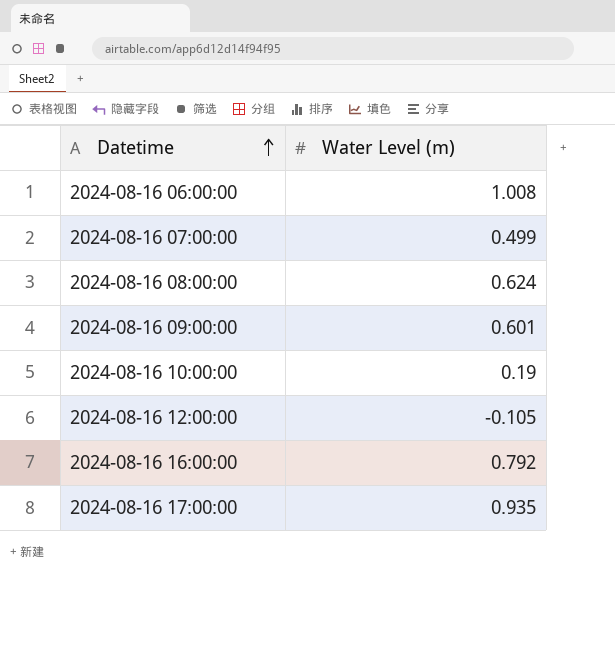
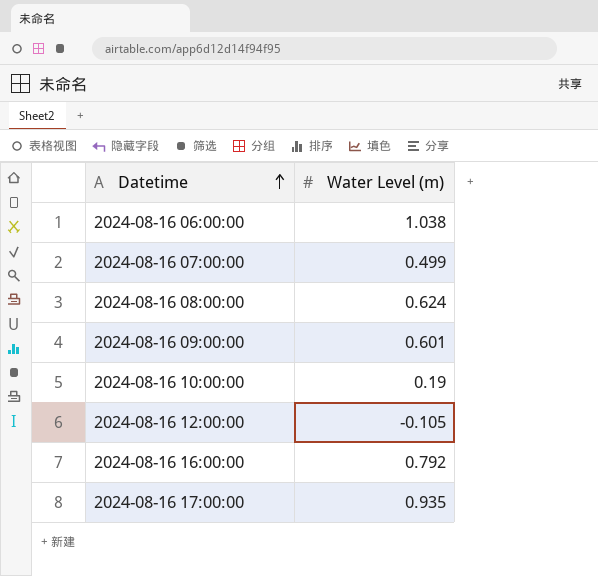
2024-08-16 06:00:00 | Water Level (m): 1.008 -> 1.038

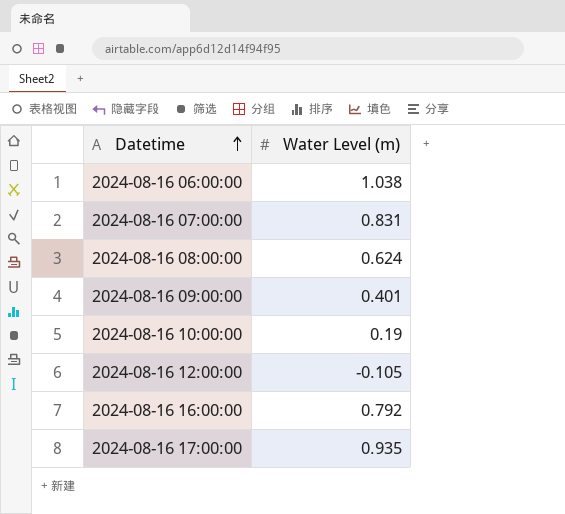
2024-08-16 07:00:00 | Water Level (m): 0.499 -> 0.831
2024-08-16 09:00:00 | Water Level (m): 0.601 -> 0.401

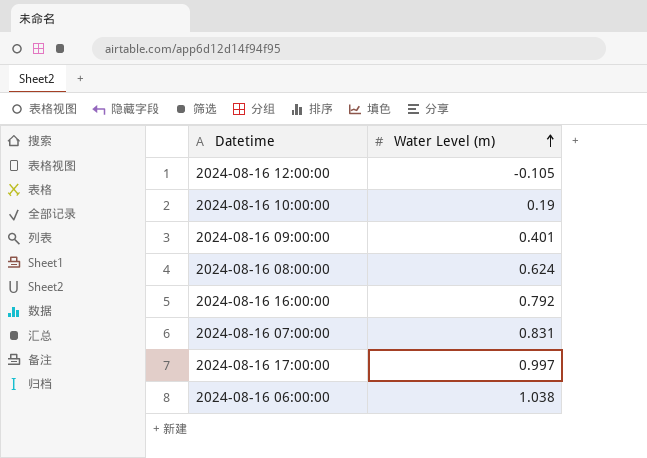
row order: Datetime ascending -> Water Level (m) ascending
2024-08-16 17:00:00 | Water Level (m): 0.935 -> 0.997

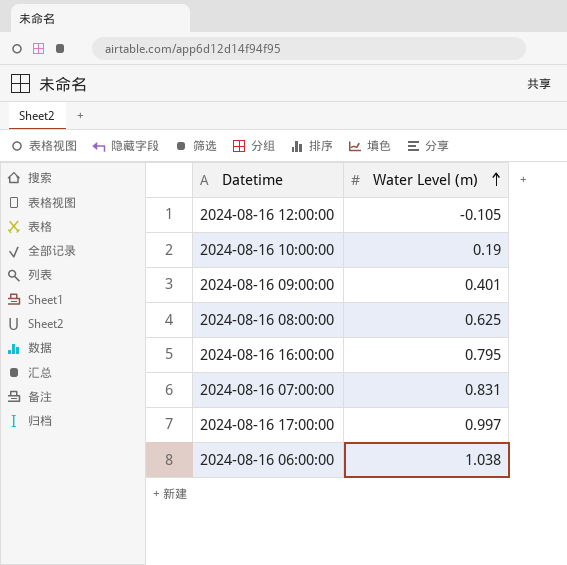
2024-08-16 08:00:00 | Water Level (m): 0.624 -> 0.625
2024-08-16 16:00:00 | Water Level (m): 0.792 -> 0.795

